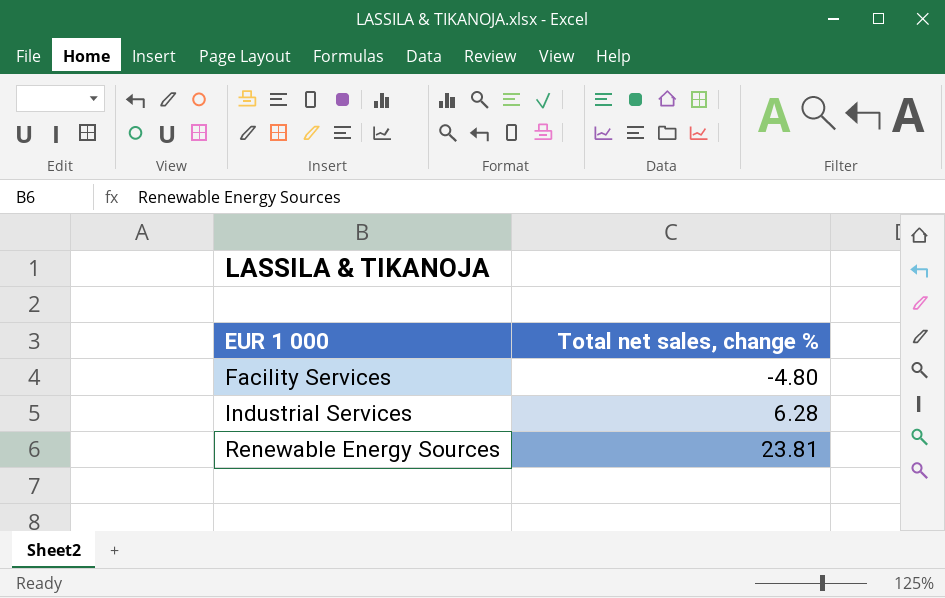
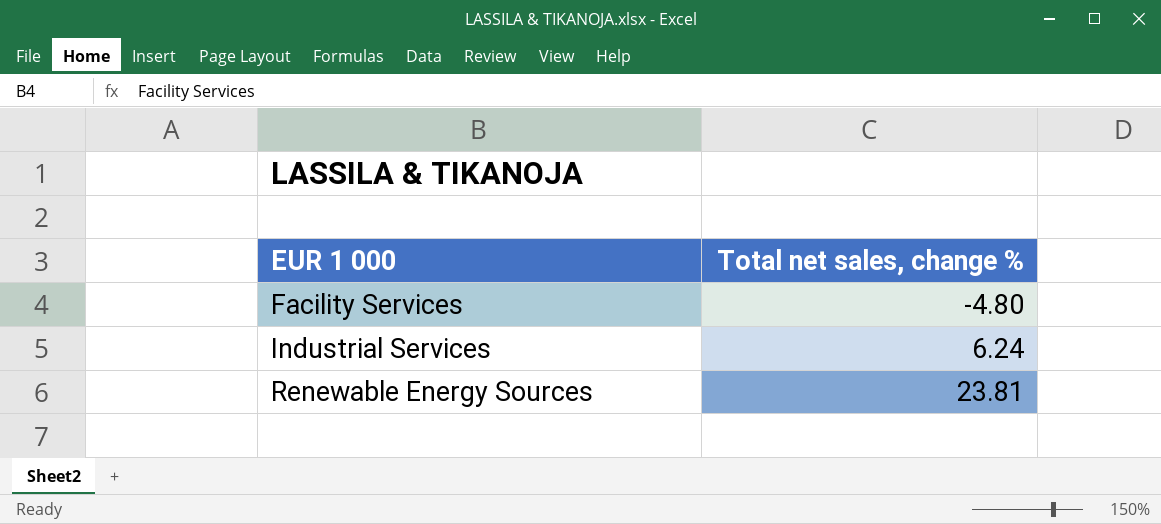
Industrial Services | Total net sales, change %: 6.28 -> 6.24

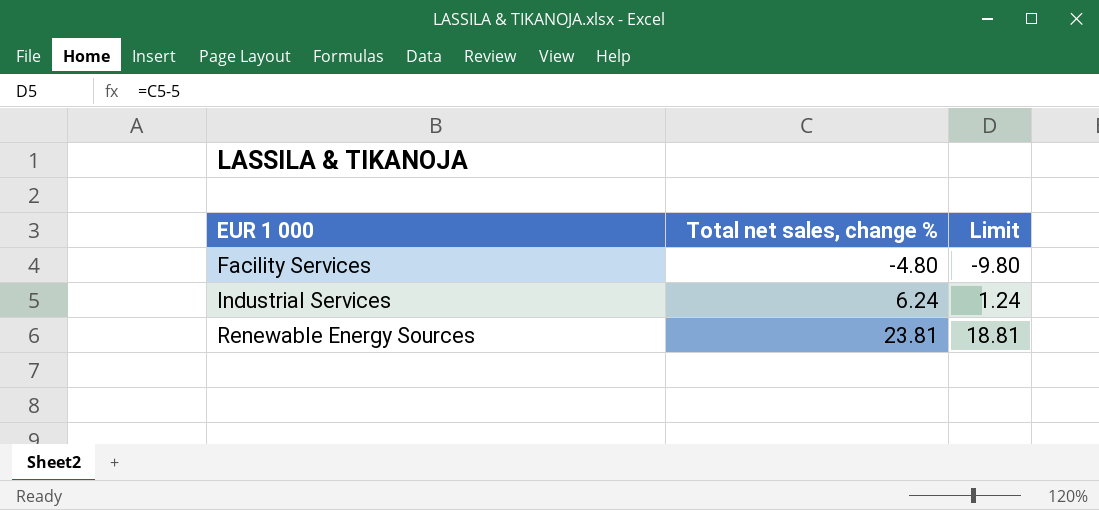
column Limit | formula: none -> [Total net sales, change %] - 5

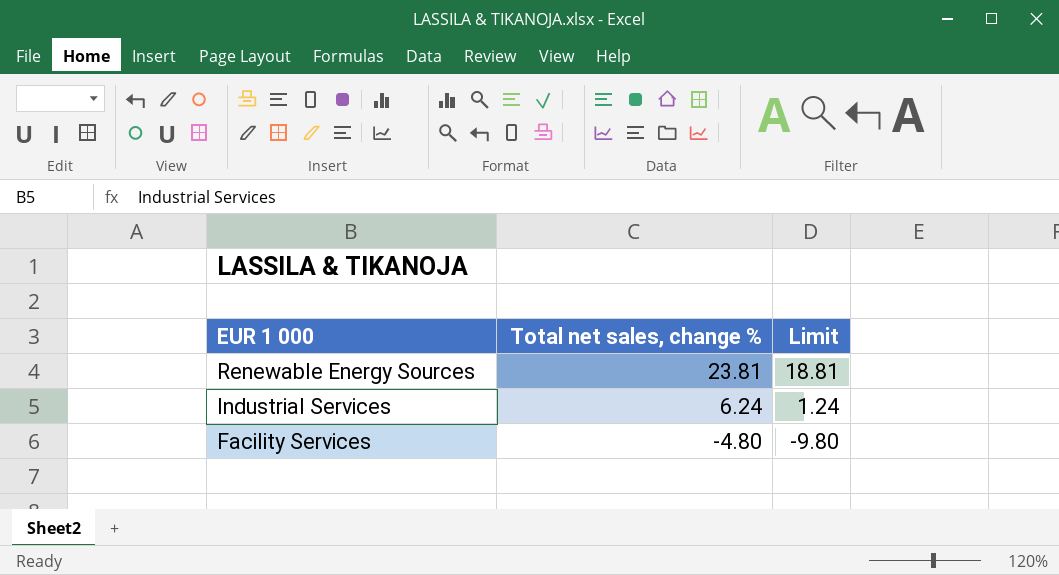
row order: EUR 1 000 ascending -> EUR 1 000 descending

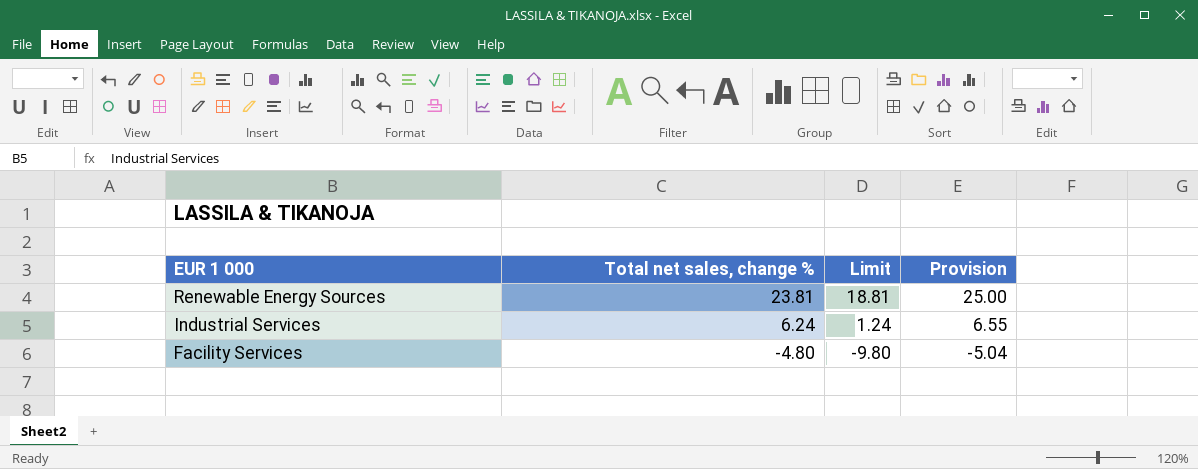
column Provision | formula: none -> [Total net sales, change %] * 1.05

